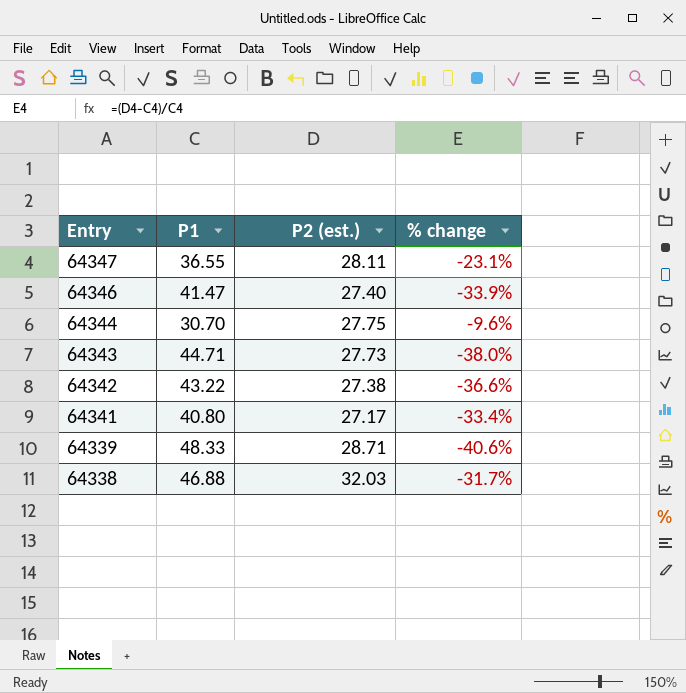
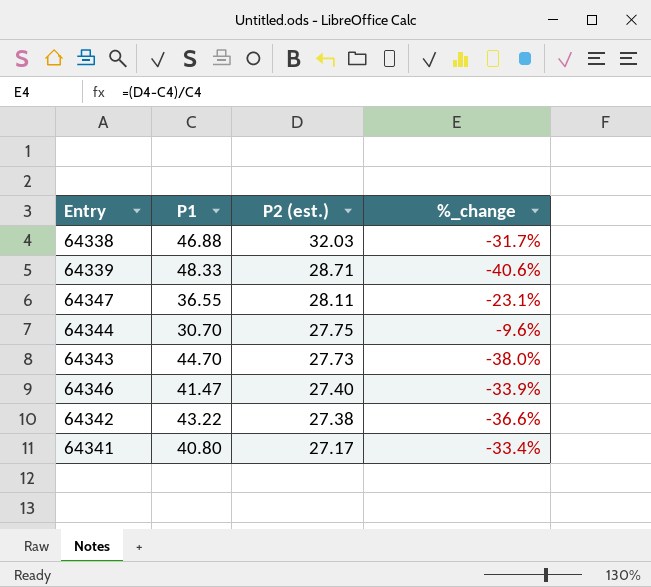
row order: Entry descending -> P2 (est.) descending
column name: % change -> %_change
64343 | P1: 44.71 -> 44.70

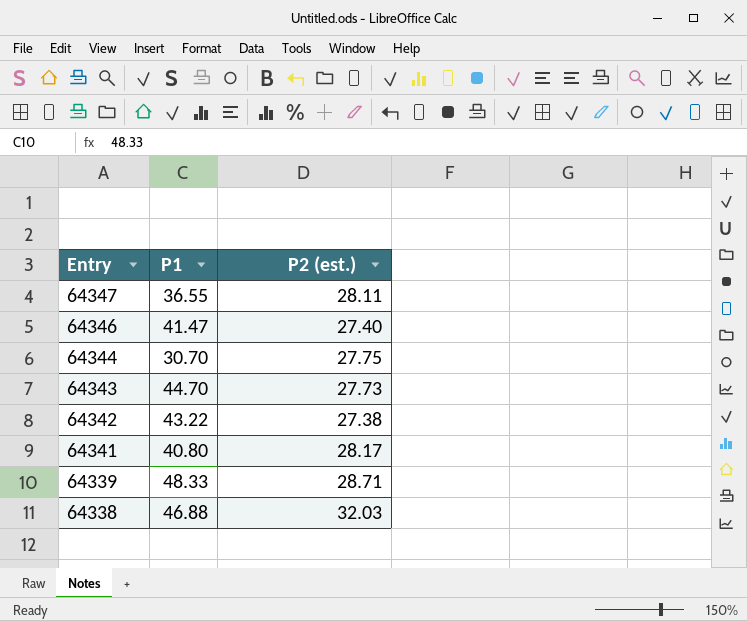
row order: P2 (est.) descending -> Entry descending
column %_change | formula: ([P2 (est.)] - [P1]) / [P1] -> none
64341 | P2 (est.): 27.17 -> 28.17

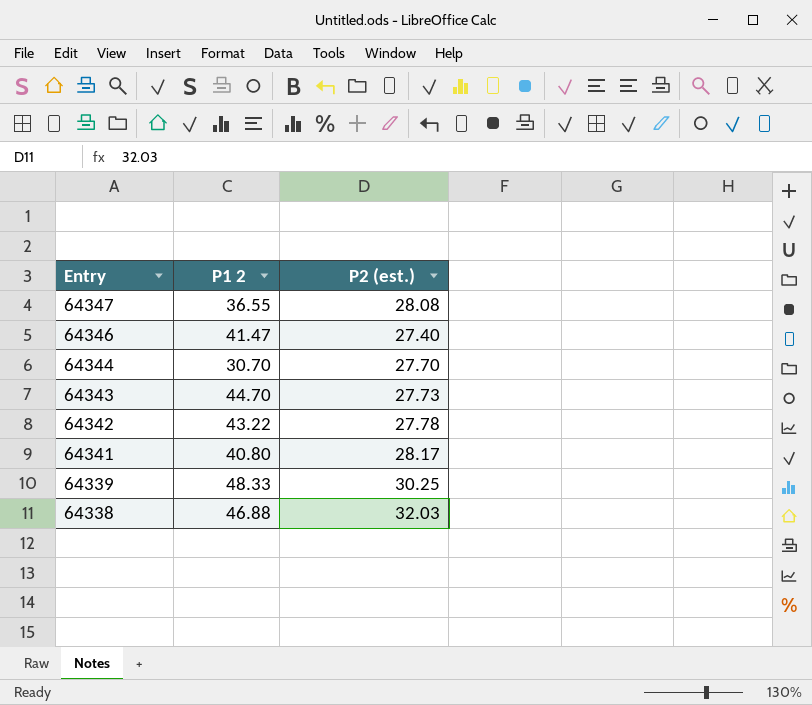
column name: P1 -> P1 2
64347 | P2 (est.): 28.11 -> 28.08
64344 | P2 (est.): 27.75 -> 27.70
64342 | P2 (est.): 27.38 -> 27.78
64339 | P2 (est.): 28.71 -> 30.25

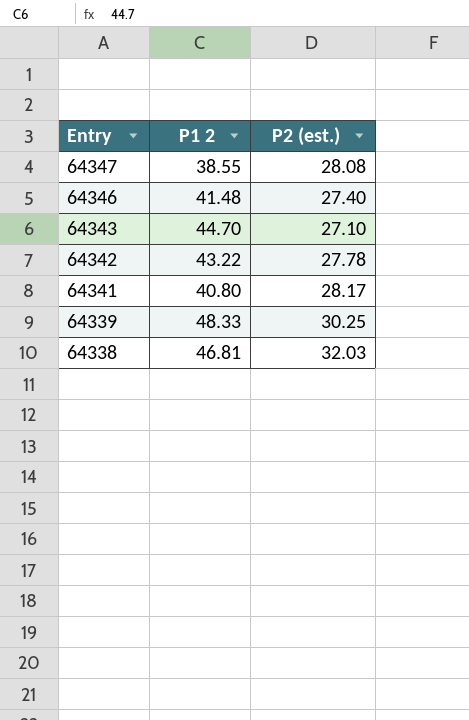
row 64344: 30.70 | 27.70 -> none
64347 | P1 2: 36.55 -> 38.55
64346 | P1 2: 41.47 -> 41.48
64343 | P2 (est.): 27.73 -> 27.10
64338 | P1 2: 46.88 -> 46.81

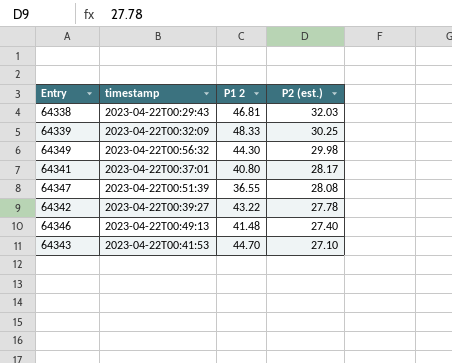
row order: Entry descending -> P2 (est.) descending
column timestamp | position: none -> 2
row 64349: none -> 2023-04-22T00:56:32 | 44.30 | 29.98
64347 | P1 2: 38.55 -> 36.55

